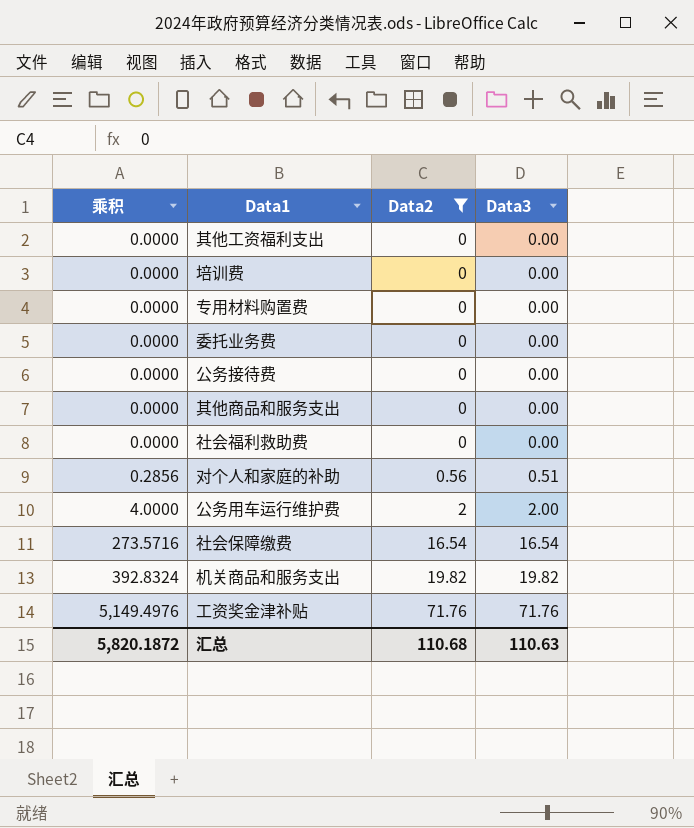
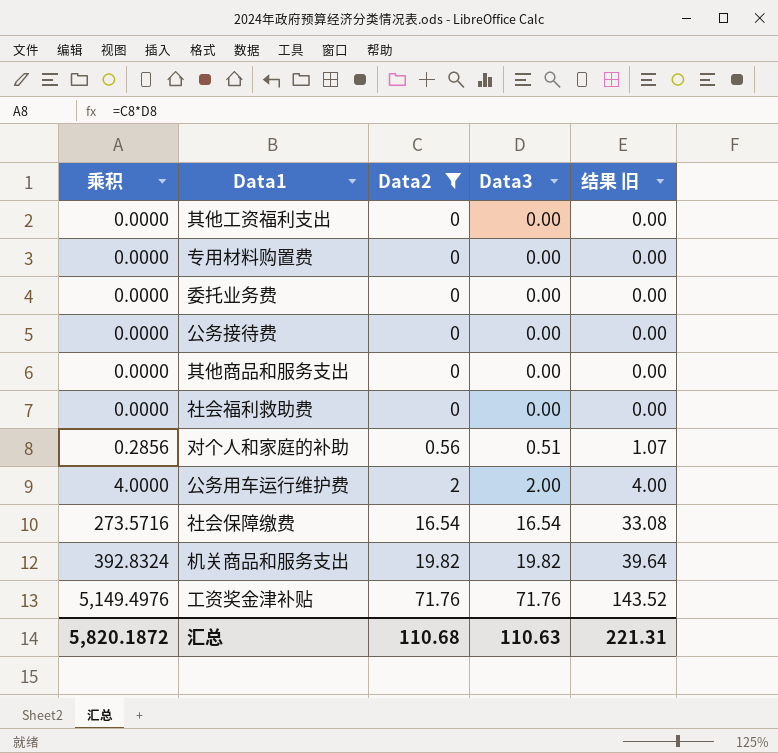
column 结果 旧 | formula: none -> [Data2] + [Data3]
row 培训费: 0.0000 | 0 | 0.00 -> none

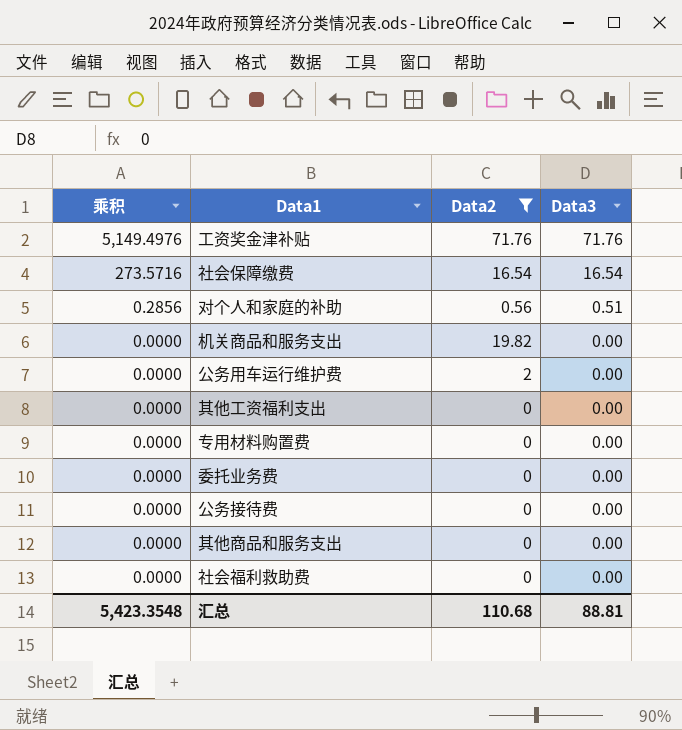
row order: 乘积 ascending -> 乘积 descending
column 结果 旧 | formula: [Data2] + [Data3] -> none
机关商品和服务支出 | 乘积: 392.8324 -> 0.0000
机关商品和服务支出 | Data3: 19.82 -> 0.00
公务用车运行维护费 | 乘积: 4.0000 -> 0.0000
公务用车运行维护费 | Data3: 2.00 -> 0.00
汇总 | 乘积: 5,820.1872 -> 5,423.3548
汇总 | Data3: 110.63 -> 88.81

